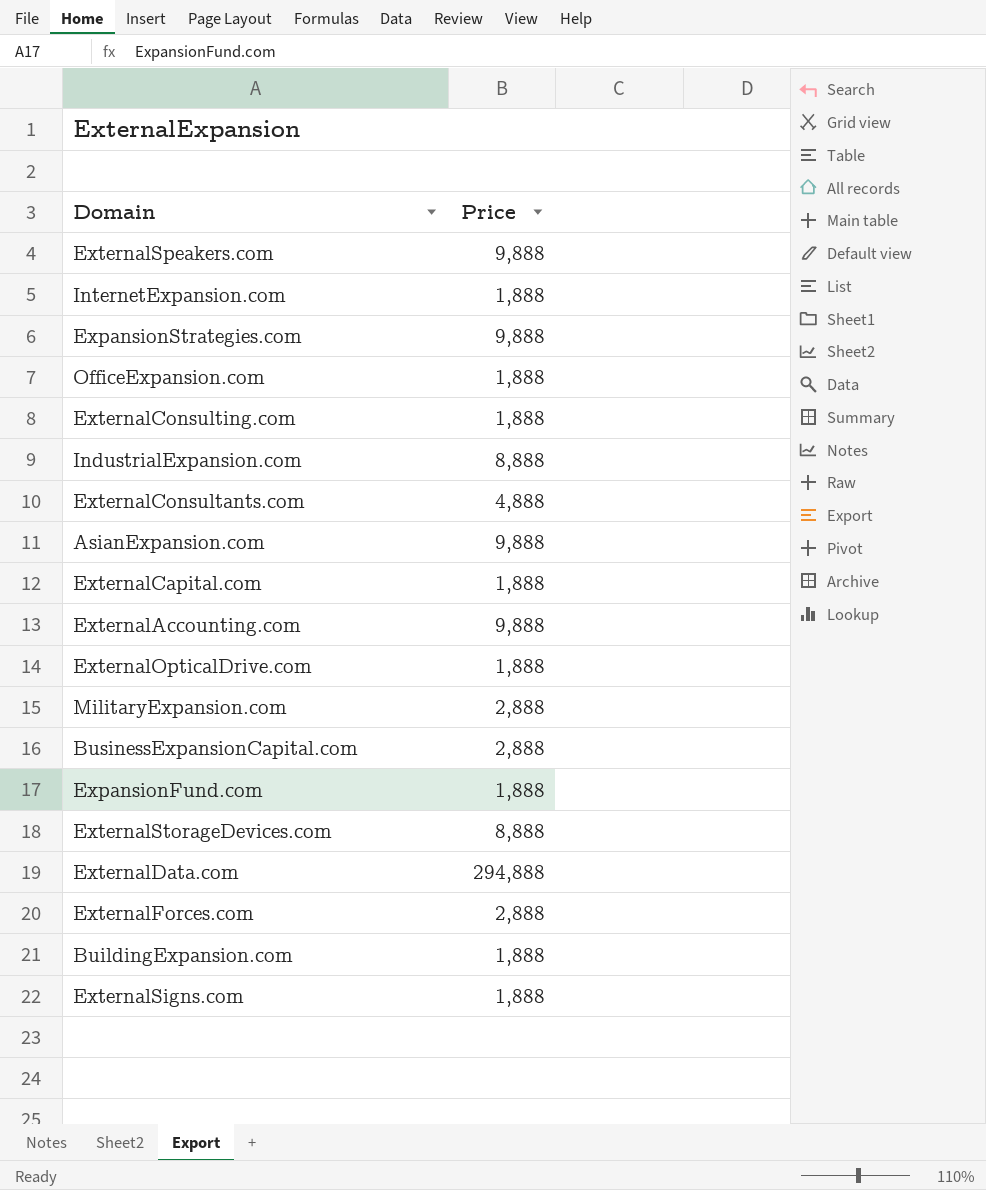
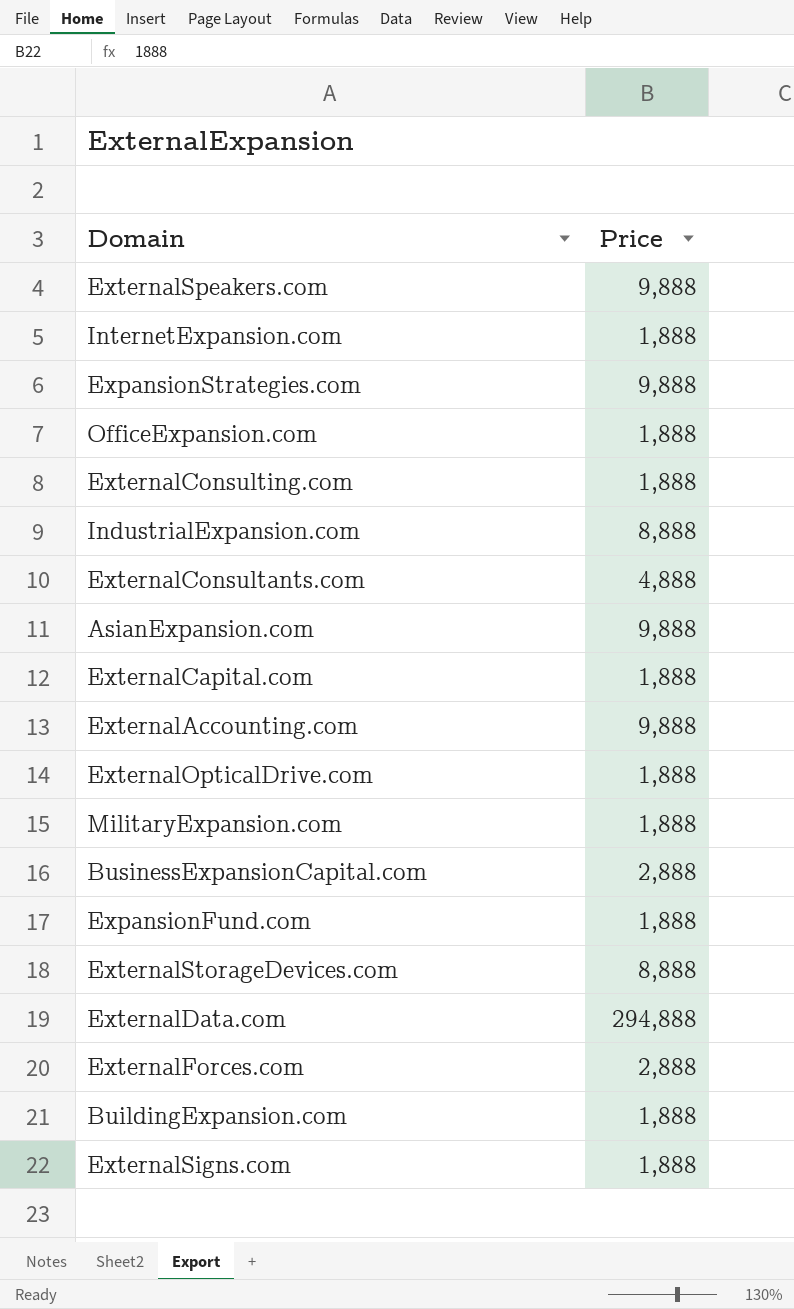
MilitaryExpansion.com | Price: 2,888 -> 1,888

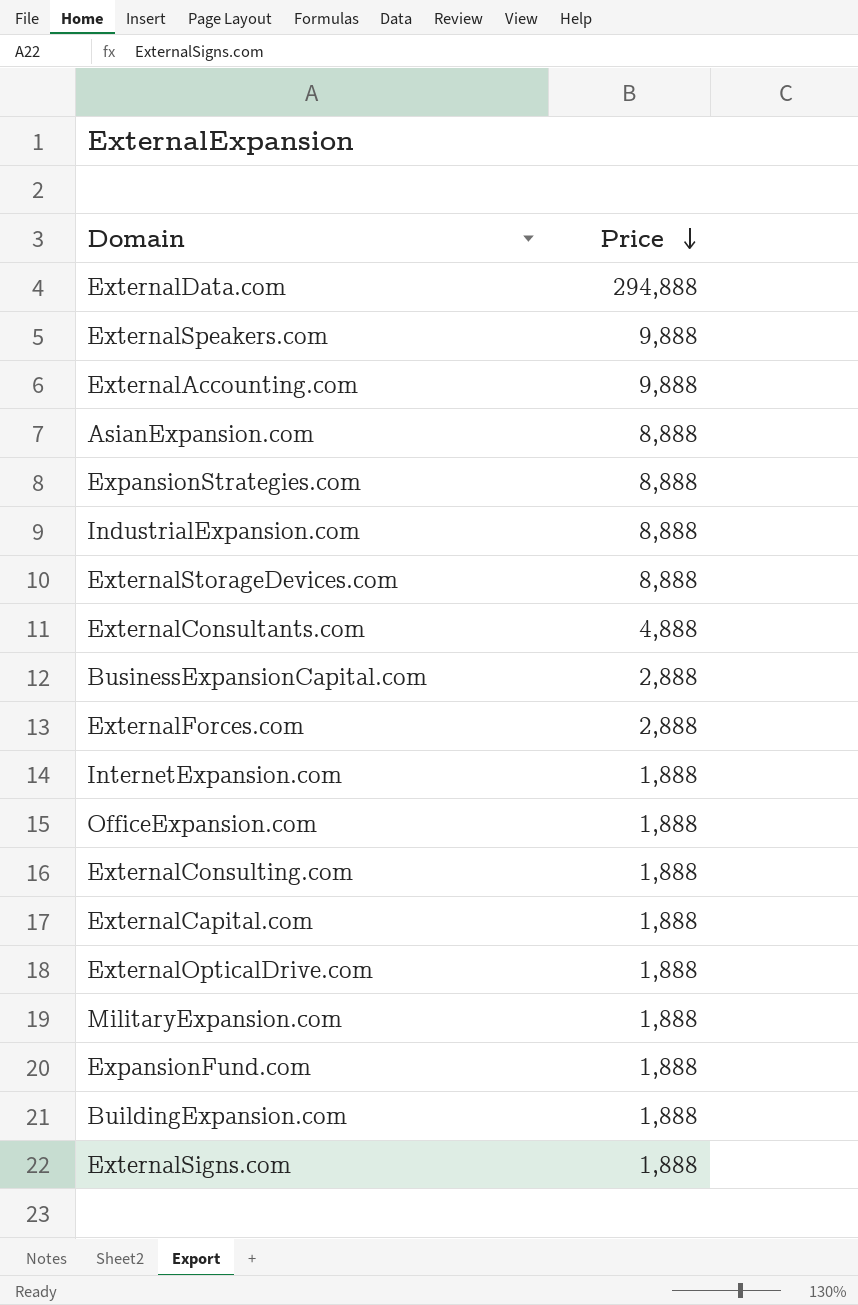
row order: none -> Price descending
AsianExpansion.com | Price: 9,888 -> 8,888
ExpansionStrategies.com | Price: 9,888 -> 8,888

